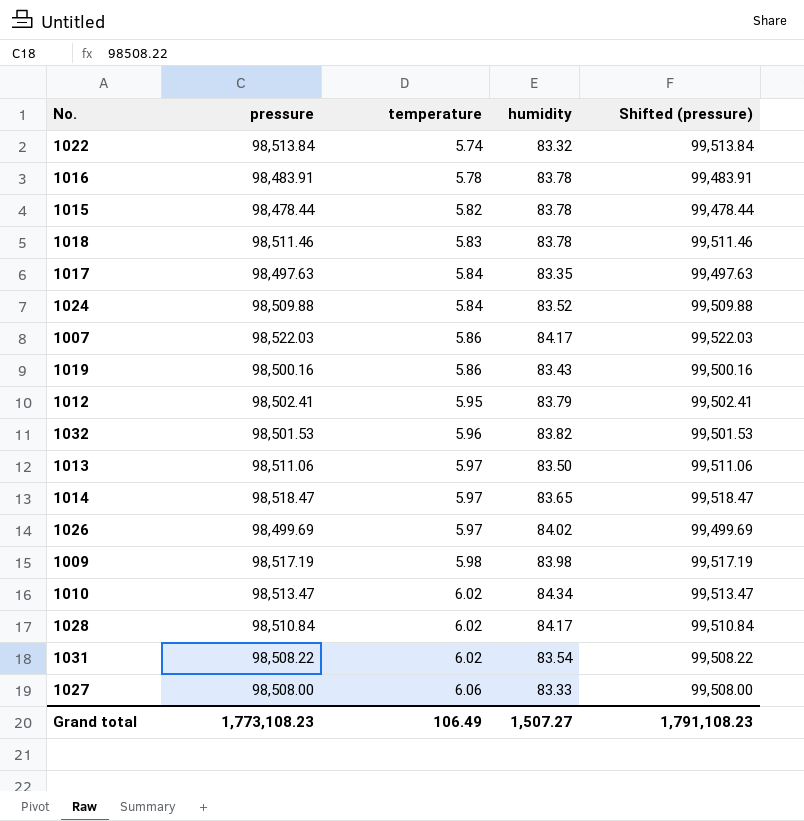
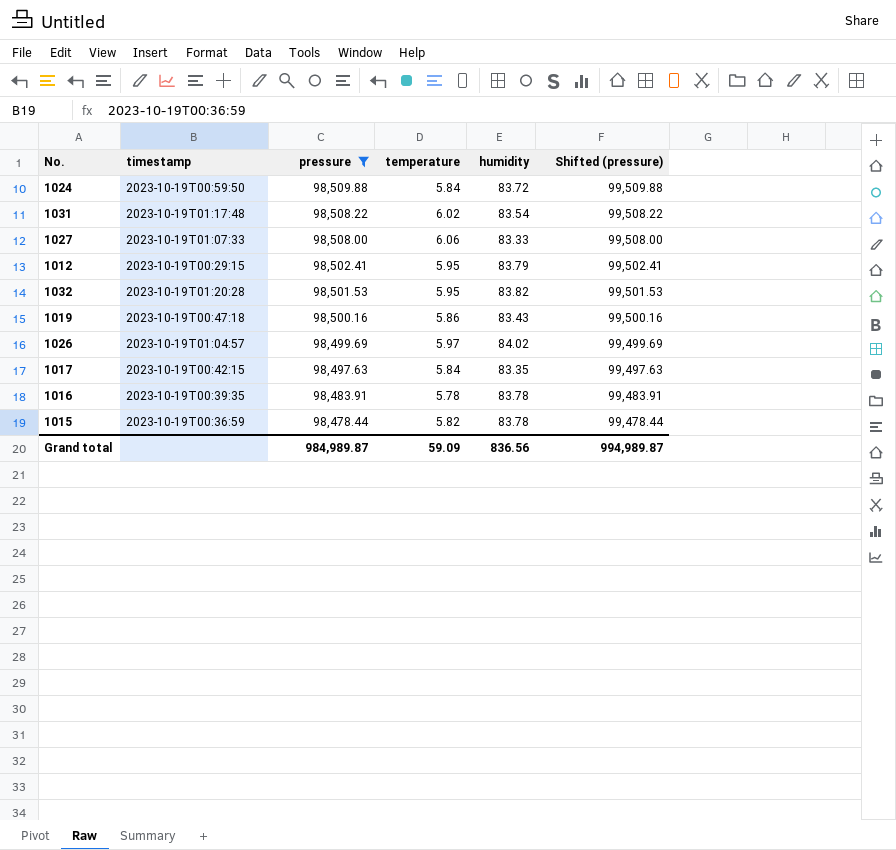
filter: none -> pressure <= 98,509.88
row order: temperature ascending -> pressure descending
column timestamp | position: none -> 2
1024 | humidity: 83.52 -> 83.72
1032 | temperature: 5.96 -> 5.95
Grand total | pressure: 1,773,108.23 -> 984,989.87
Grand total | temperature: 106.49 -> 59.09
Grand total | humidity: 1,507.27 -> 836.56
Grand total | Shifted (pressure): 1,791,108.23 -> 994,989.87

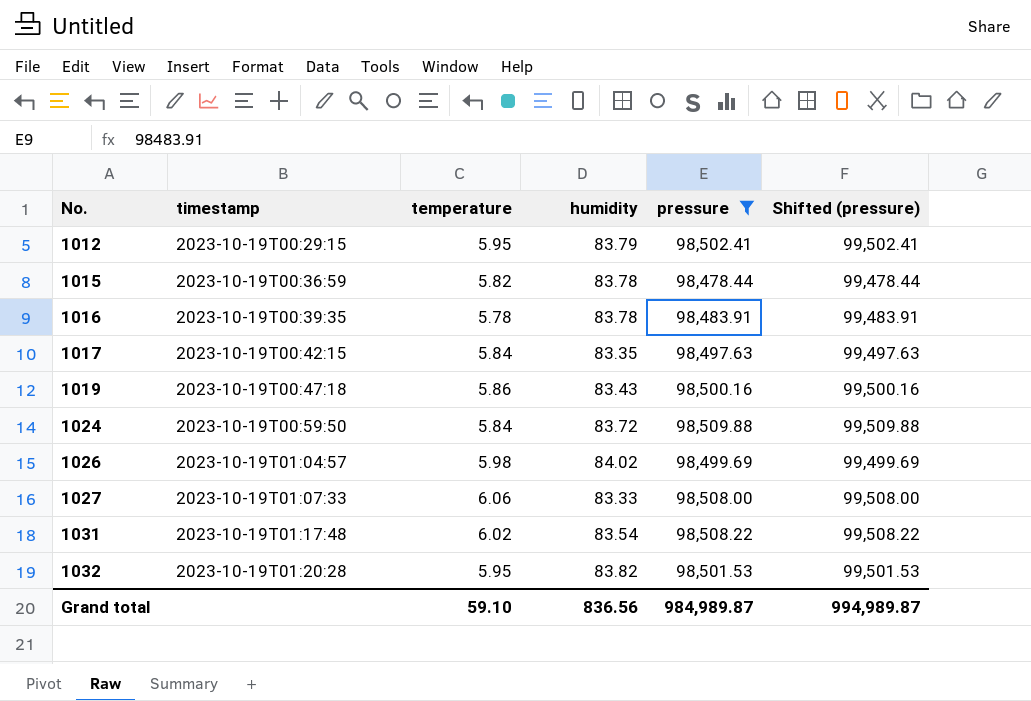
row order: pressure descending -> No. ascending
column pressure | position: 3 -> 5
1026 | temperature: 5.97 -> 5.98
Grand total | temperature: 59.09 -> 59.10

